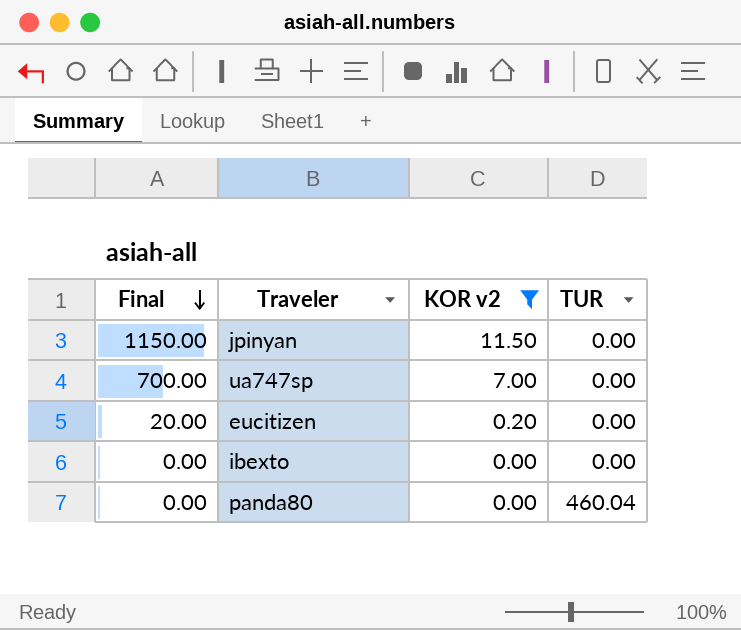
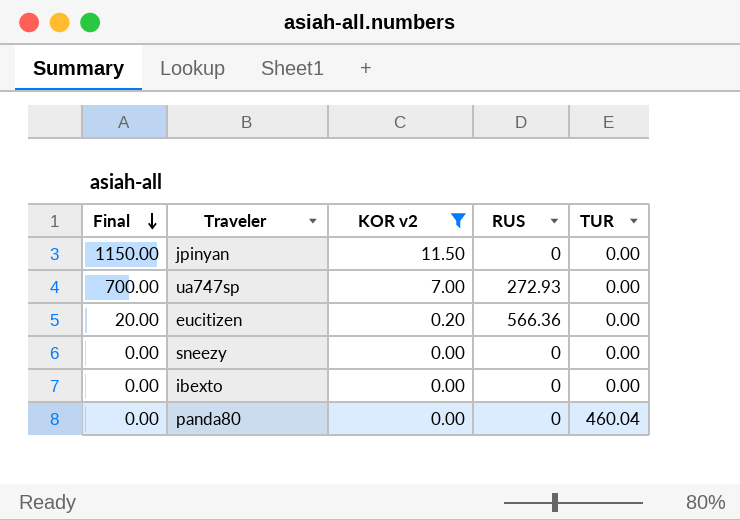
column RUS | position: none -> 4
row sneezy: none -> 0.00 | 0.00 | 0 | 0.00

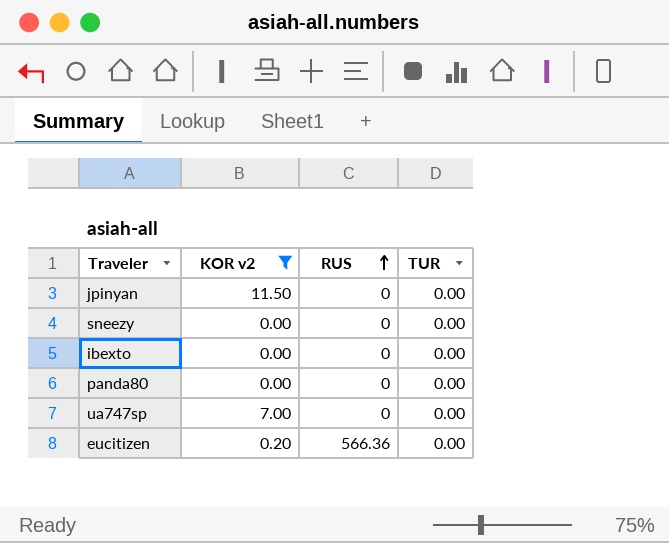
row order: Final descending -> RUS ascending
column Final | formula: [KOR v2] * 100 -> none
panda80 | TUR: 460.04 -> 0.00
ua747sp | RUS: 272.93 -> 0

